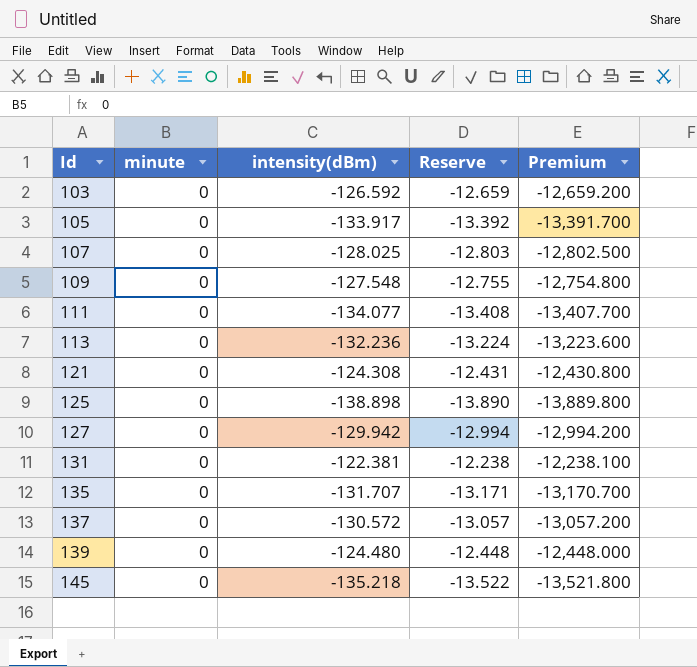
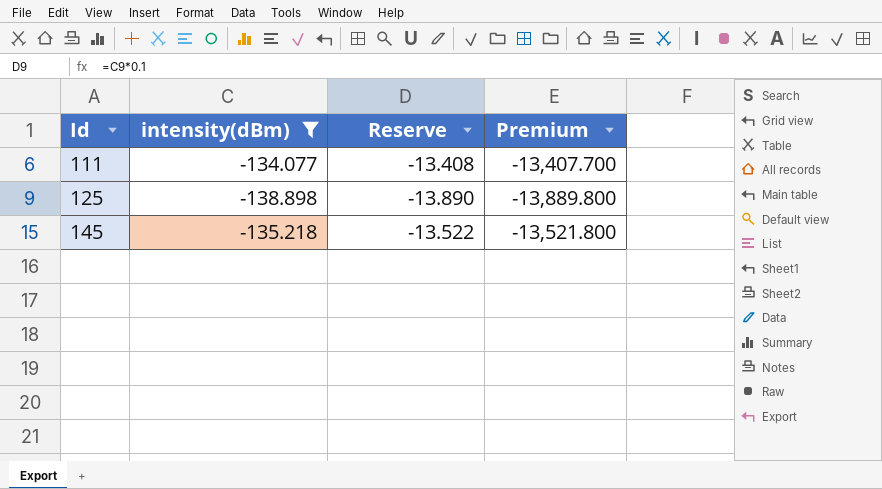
filter: none -> intensity(dBm) <= -134.077
column minute | position: 2 -> none

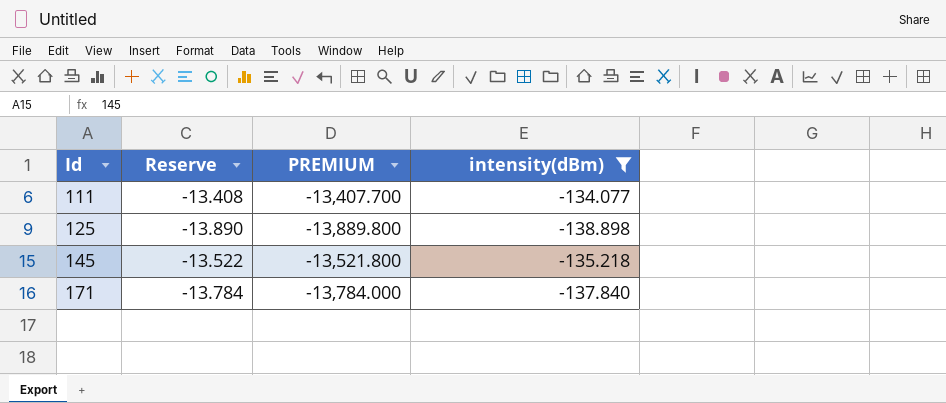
column name: Premium -> PREMIUM
column intensity(dBm) | position: 2 -> 4
row 171: none -> -13.784 | -13,784.000 | -137.840

